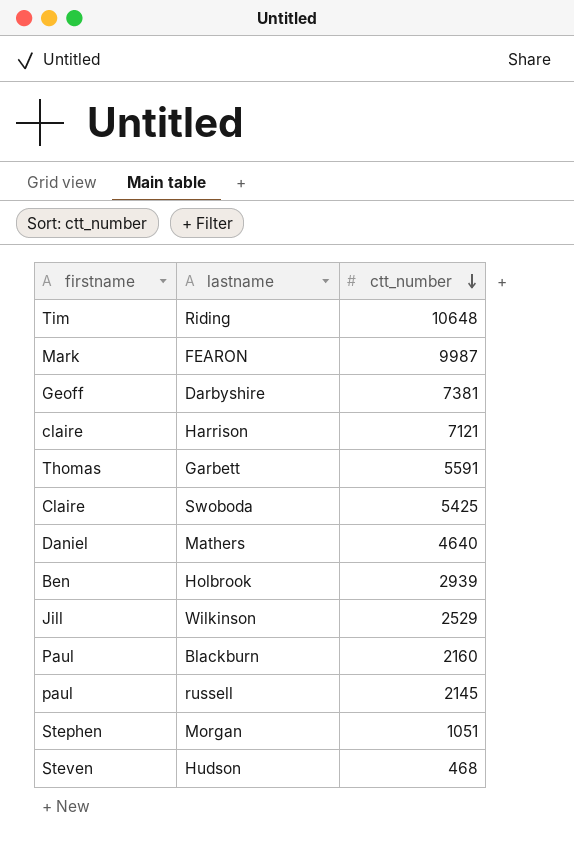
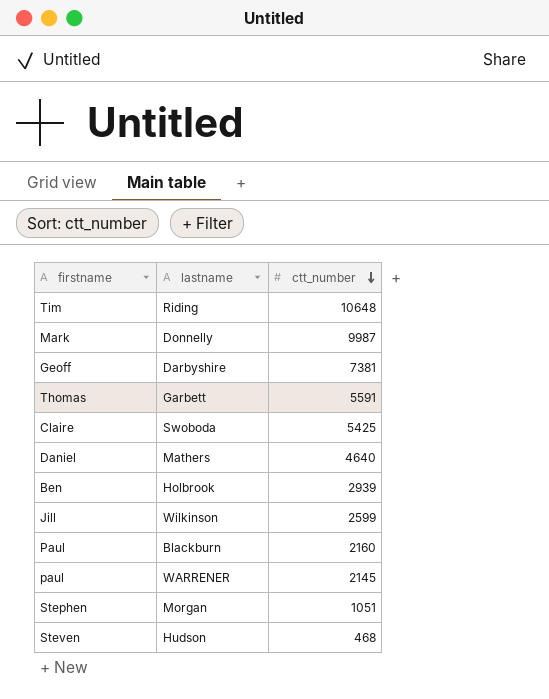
row claire: Harrison | 7121 -> none
Mark | lastname: FEARON -> Donnelly
Jill | ctt_number: 2529 -> 2599
paul | lastname: russell -> WARRENER

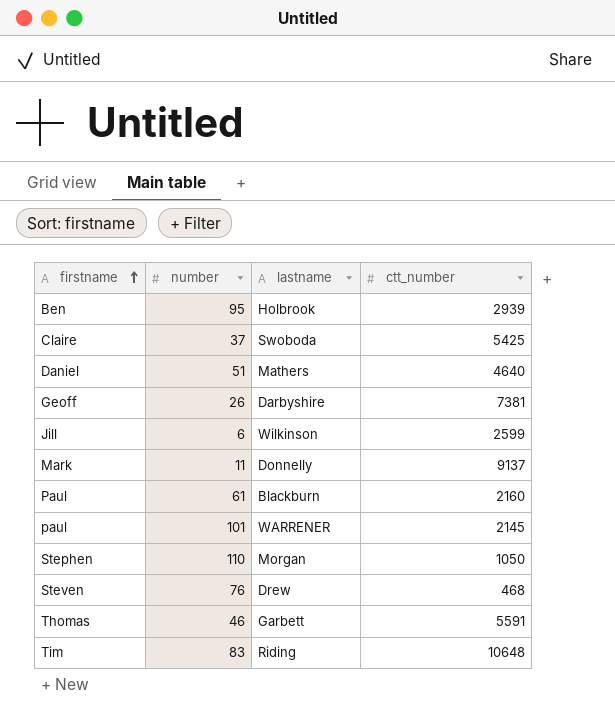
row order: ctt_number descending -> firstname ascending
column number | position: none -> 2
Mark | ctt_number: 9987 -> 9137
Stephen | ctt_number: 1051 -> 1050
Steven | lastname: Hudson -> Drew

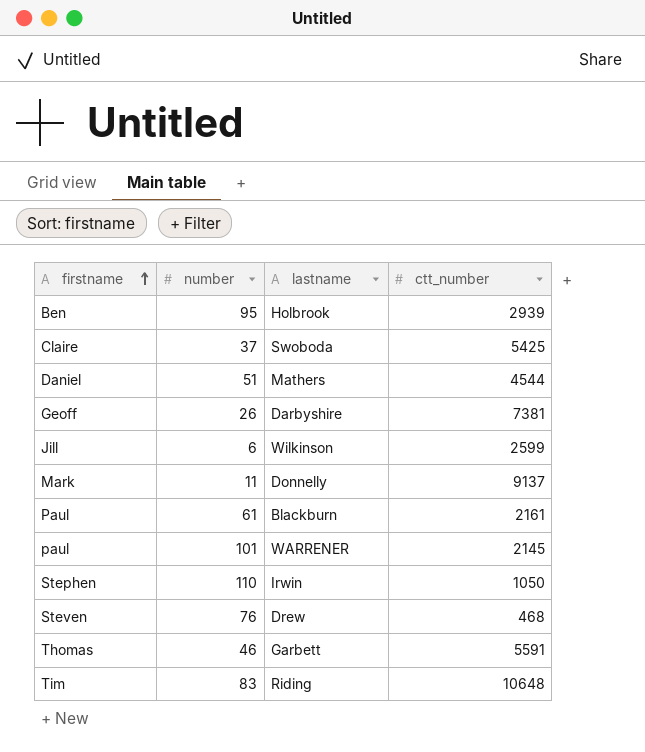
Daniel | ctt_number: 4640 -> 4544
Paul | ctt_number: 2160 -> 2161
Stephen | lastname: Morgan -> Irwin

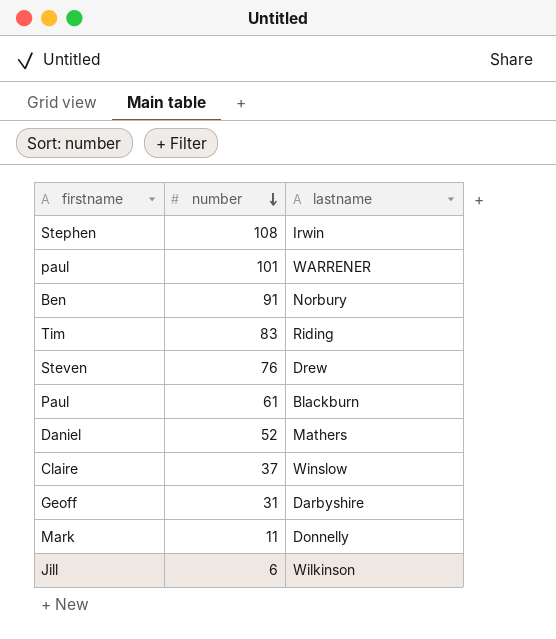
row order: firstname ascending -> number descending
column ctt_number | position: 4 -> none
row Thomas: 46 | Garbett | 5591 -> none
Stephen | number: 110 -> 108
Ben | number: 95 -> 91
Ben | lastname: Holbrook -> Norbury
Daniel | number: 51 -> 52
Claire | lastname: Swoboda -> Winslow
Geoff | number: 26 -> 31

